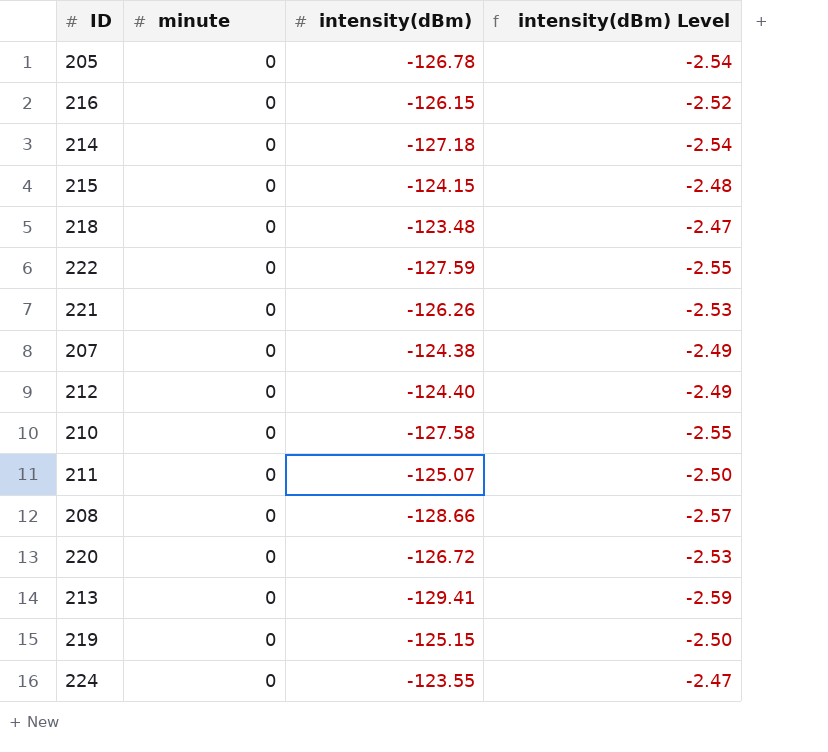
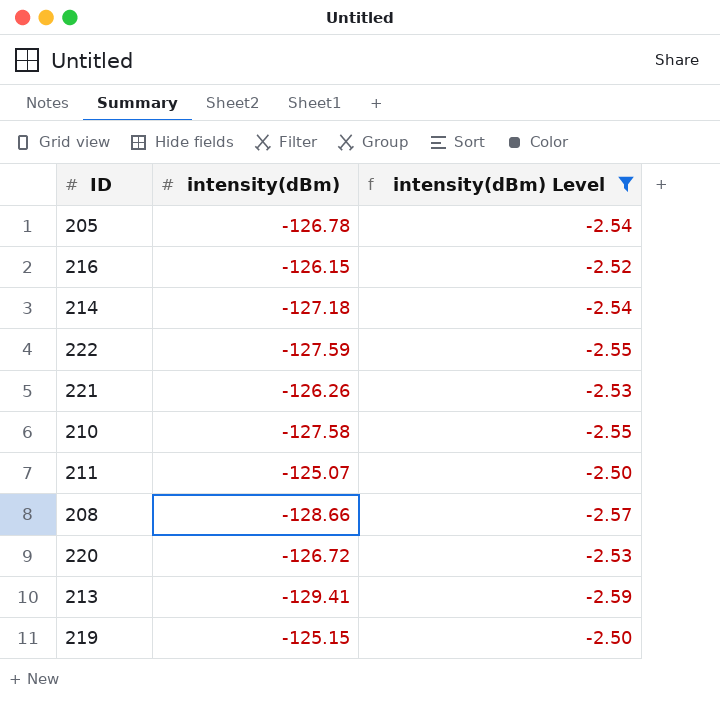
filter: none -> intensity(dBm) Level <= -2.50
column minute | position: 2 -> none

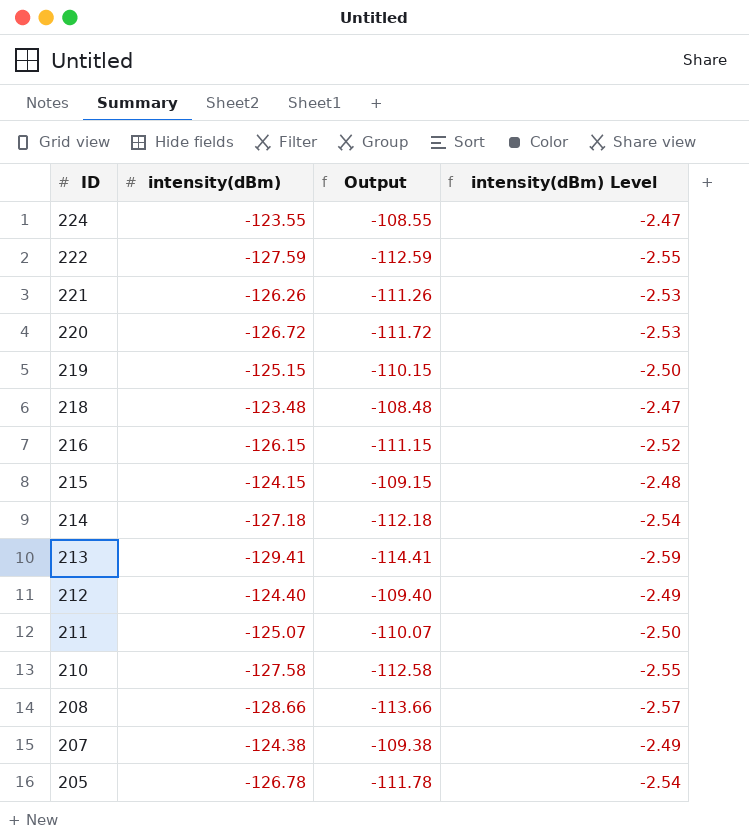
filter: intensity(dBm) Level <= -2.50 -> none
row order: none -> ID descending
column Output | formula: none -> [intensity(dBm)] + 15

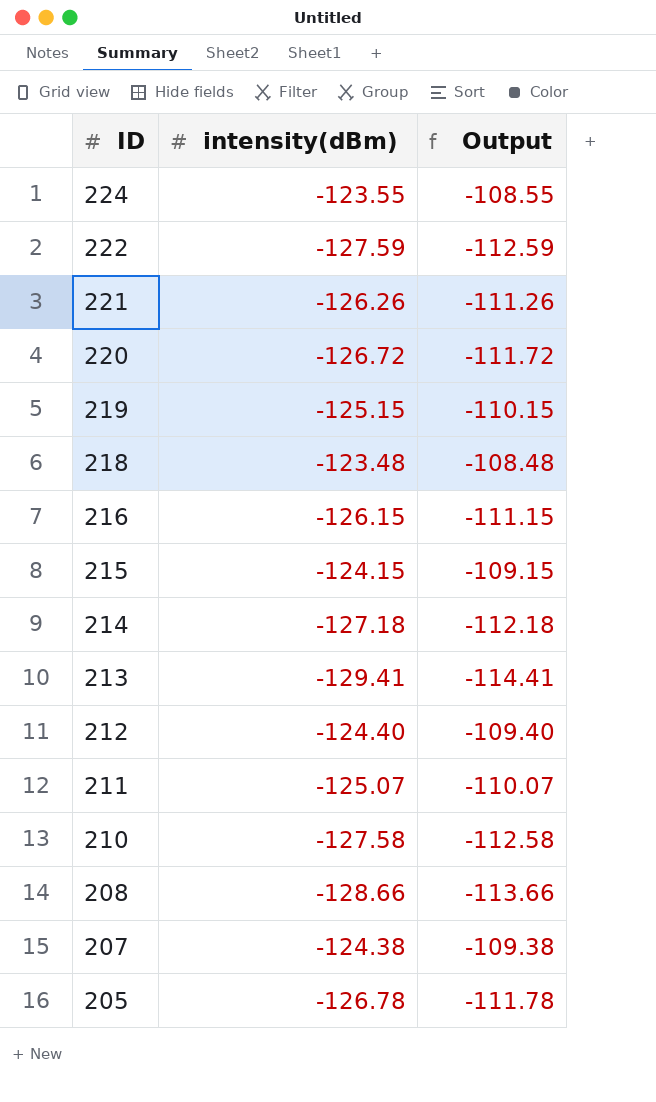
column intensity(dBm) Level | formula: [intensity(dBm)] * 0.02 -> none

